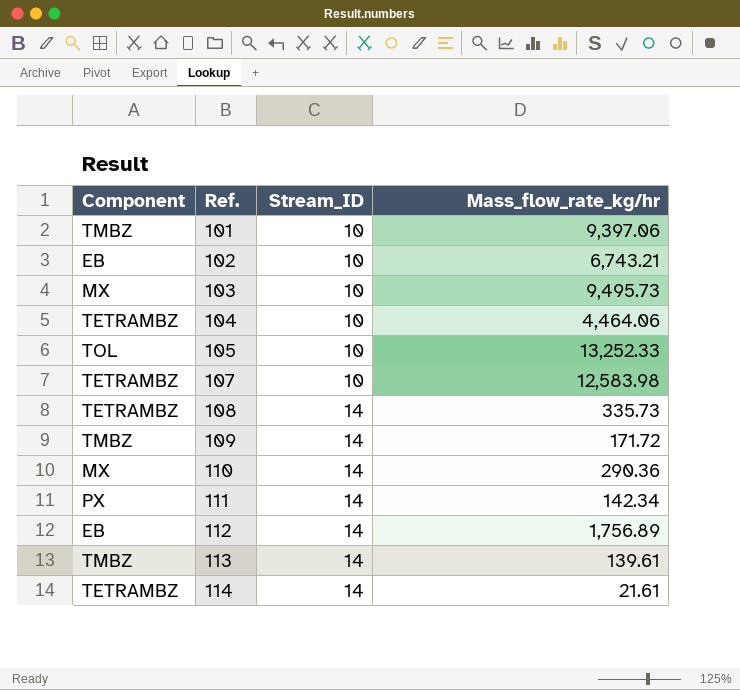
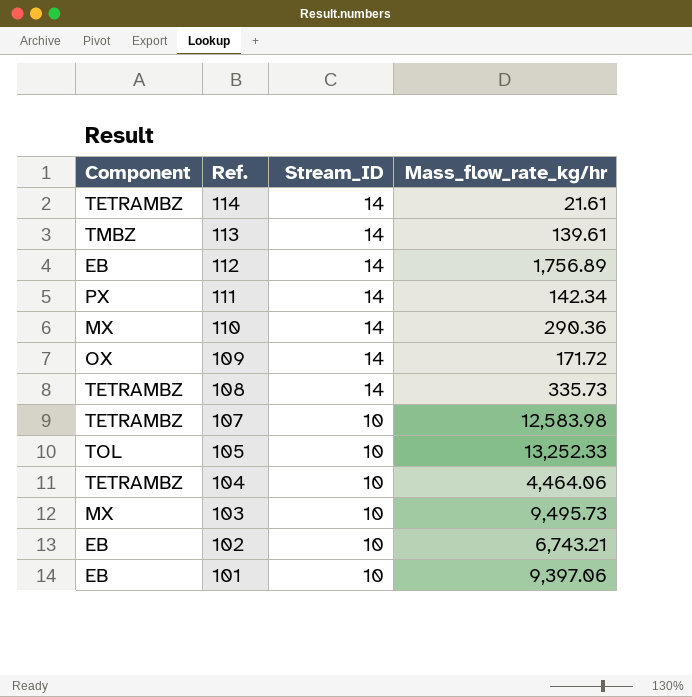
row order: Ref. ascending -> Ref. descending
109 | Component: TMBZ -> OX
101 | Component: TMBZ -> EB

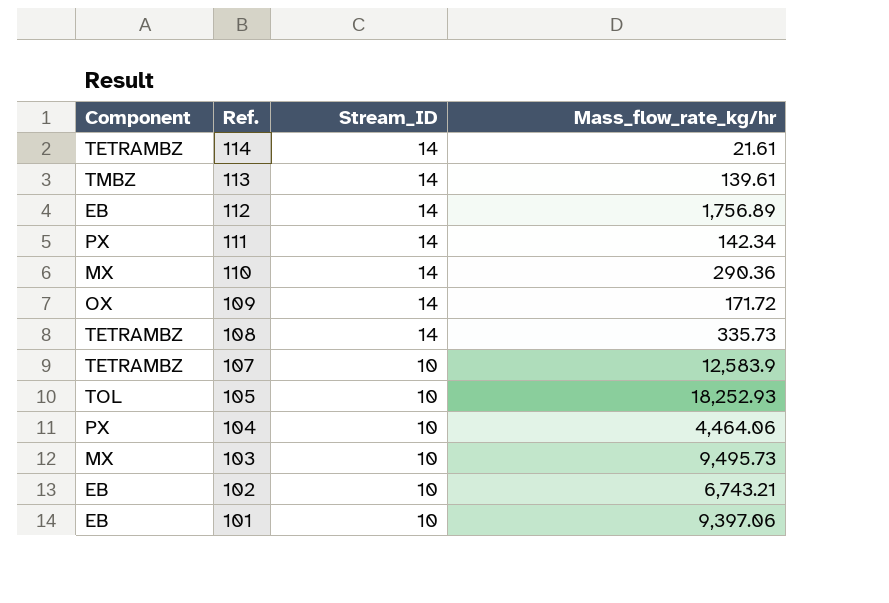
107 | Mass_flow_rate_kg/hr: 12,583.98 -> 12,583.9
105 | Mass_flow_rate_kg/hr: 13,252.33 -> 18,252.93
104 | Component: TETRAMBZ -> PX

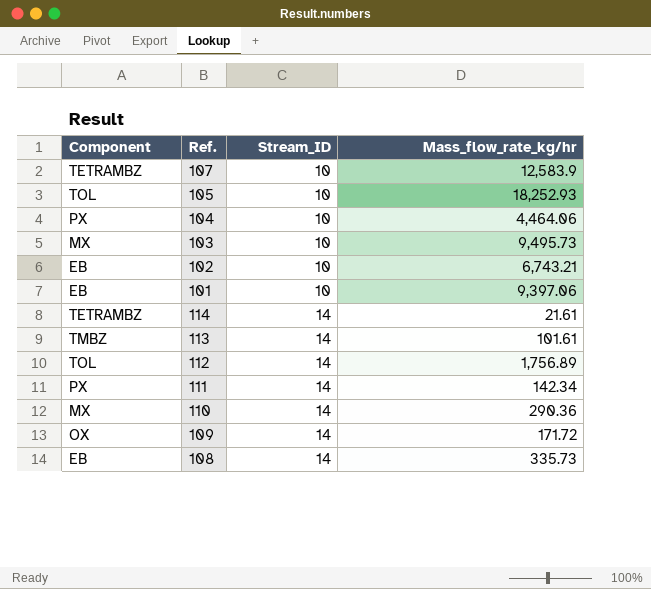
row order: Ref. descending -> Stream_ID ascending
113 | Mass_flow_rate_kg/hr: 139.61 -> 101.61
112 | Component: EB -> TOL
108 | Component: TETRAMBZ -> EB

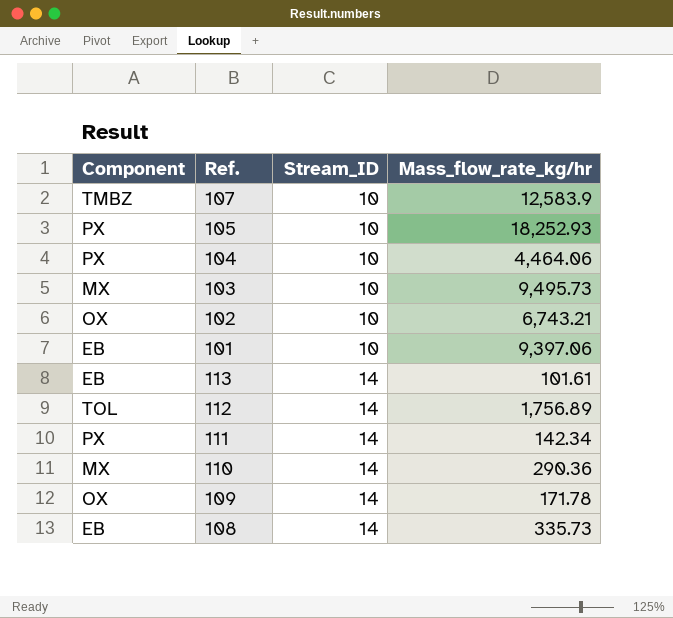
row 114: TETRAMBZ | 14 | 21.61 -> none
107 | Component: TETRAMBZ -> TMBZ
105 | Component: TOL -> PX
102 | Component: EB -> OX
113 | Component: TMBZ -> EB
109 | Mass_flow_rate_kg/hr: 171.72 -> 171.78

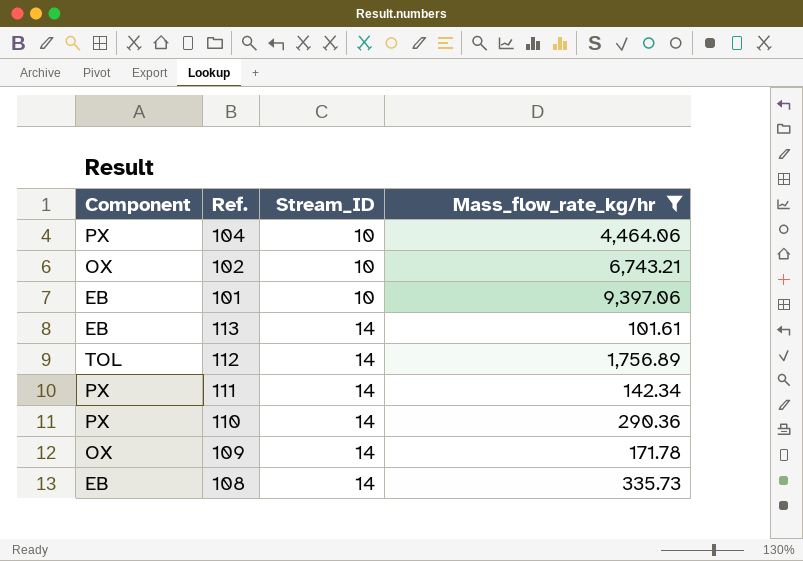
filter: none -> Mass_flow_rate_kg/hr <= 9,397.06
110 | Component: MX -> PX

